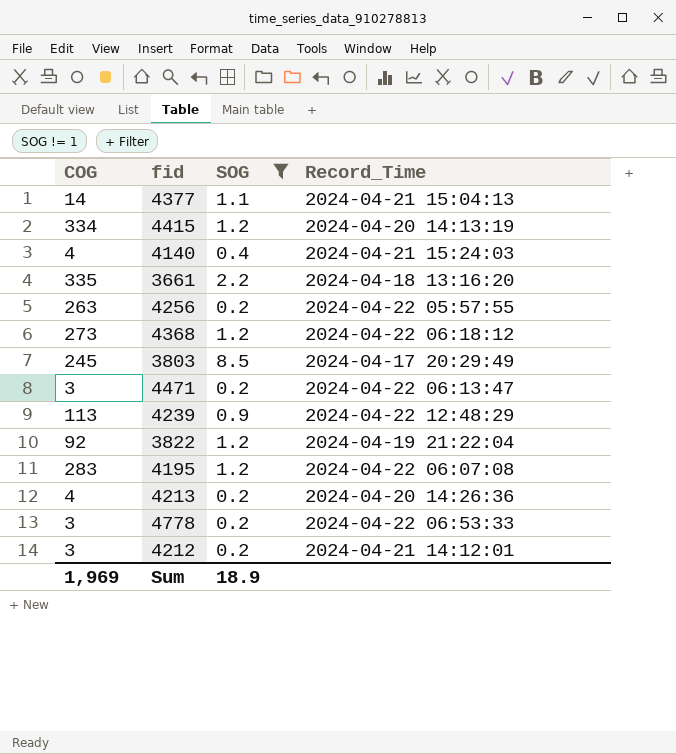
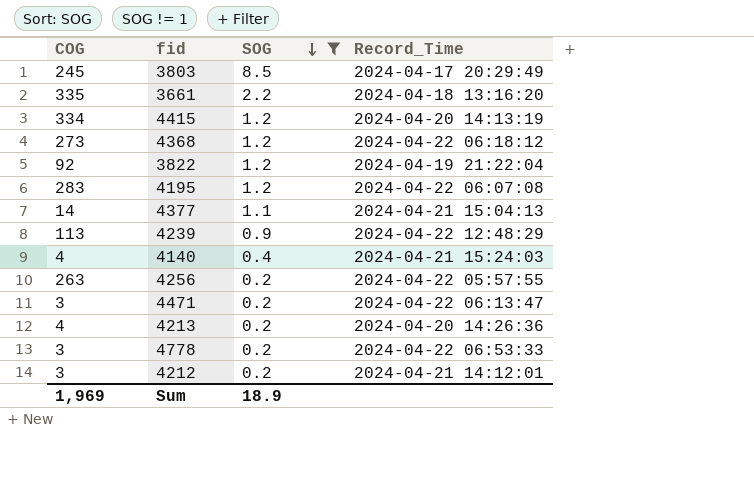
row order: none -> SOG descending

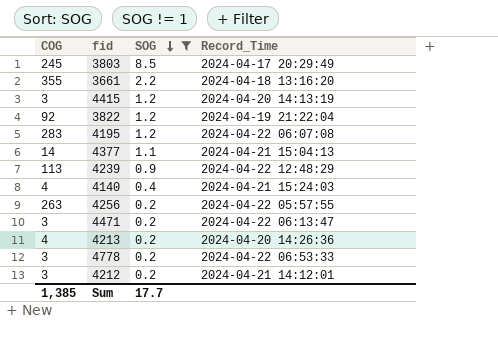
row 4368: 273 | 1.2 | 2024-04-22 06:18:12 -> none
3661 | COG: 335 -> 355
4415 | COG: 334 -> 3
Sum | COG: 1,969 -> 1,385
Sum | SOG: 18.9 -> 17.7

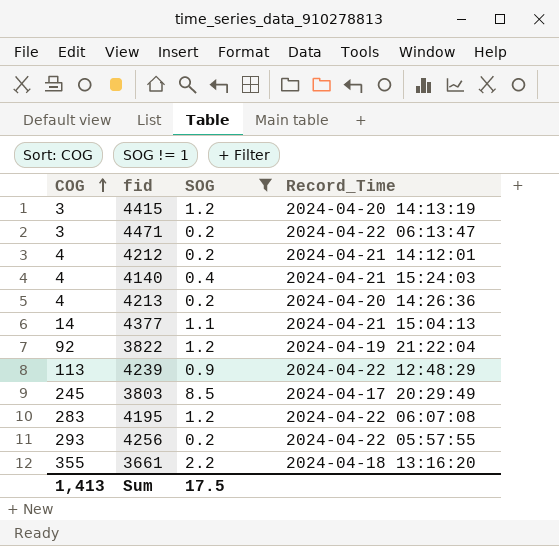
row order: SOG descending -> COG ascending
row 4778: 3 | 0.2 | 2024-04-22 06:53:33 -> none
4212 | COG: 3 -> 4
4256 | COG: 263 -> 293
Sum | COG: 1,385 -> 1,413
Sum | SOG: 17.7 -> 17.5

